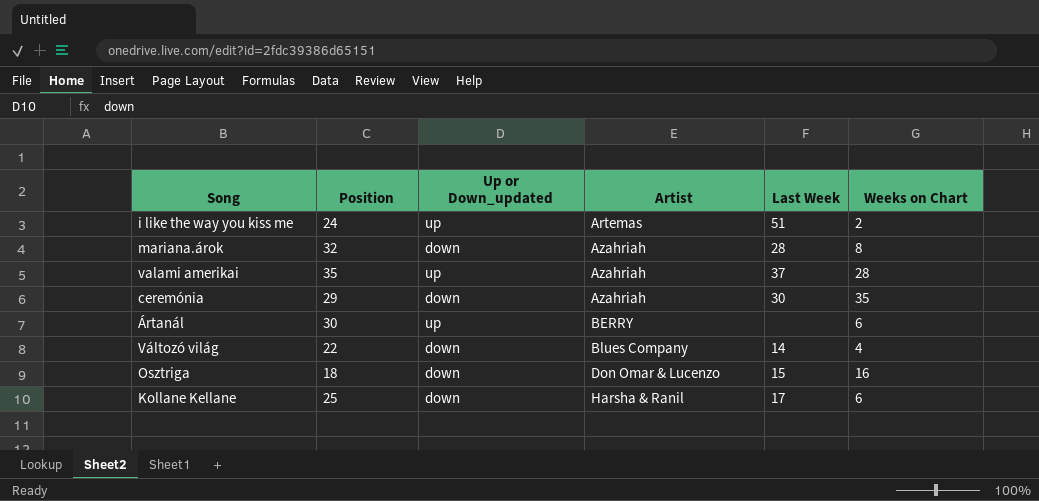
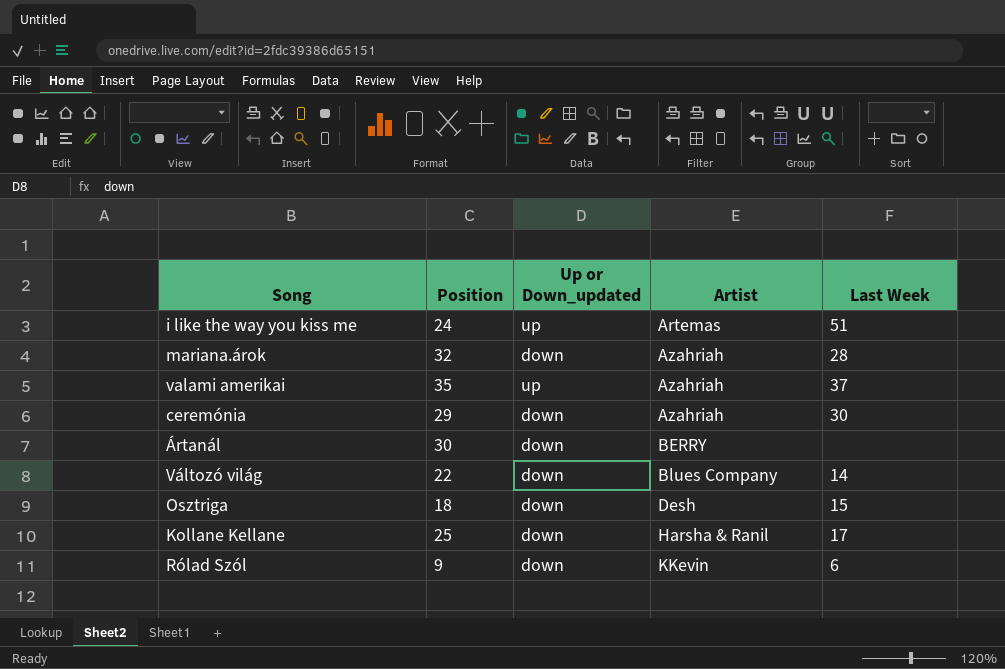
column Weeks on Chart | position: 6 -> none
Ártanál | Up or Down_updated: up -> down
Osztriga | Artist: Don Omar & Lucenzo -> Desh
row Rólad Szól: none -> 9 | down | KKevin | 6

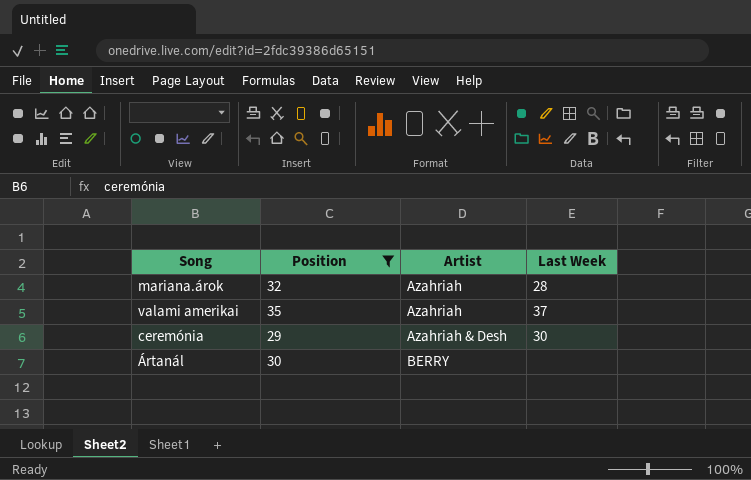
filter: none -> Position >= 29
column Up or Down_updated | position: 3 -> none
ceremónia | Artist: Azahriah -> Azahriah & Desh

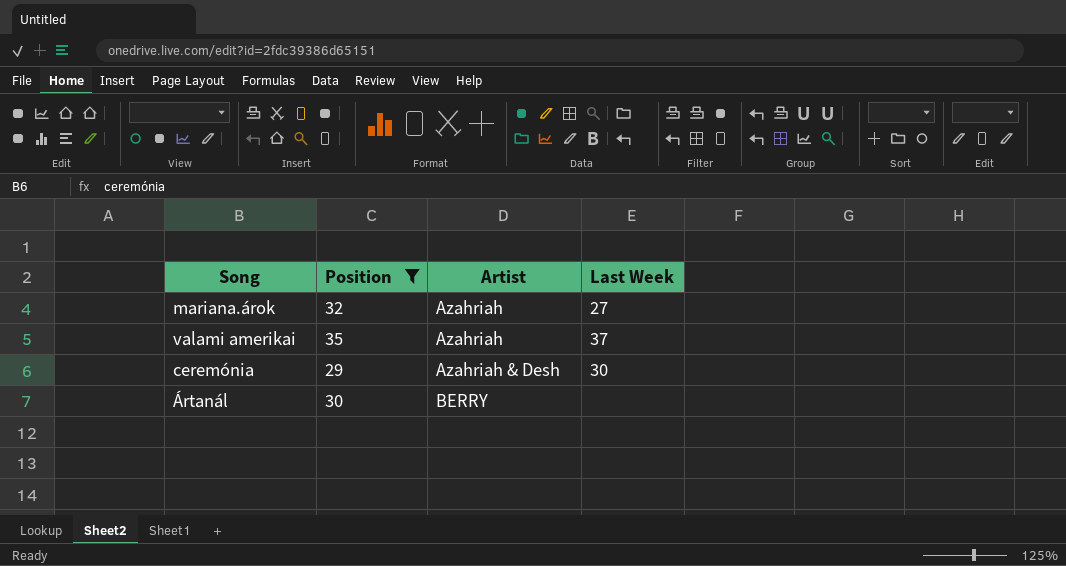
mariana.árok | Last Week: 28 -> 27

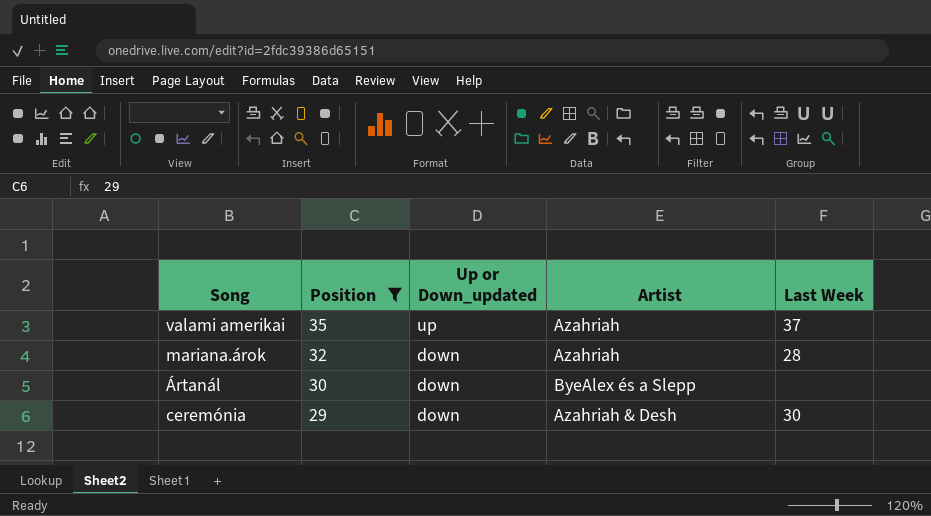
row order: Artist ascending -> Position descending
column Up or Down_updated | position: none -> 3
mariana.árok | Last Week: 27 -> 28
Ártanál | Artist: BERRY -> ByeAlex és a Slepp

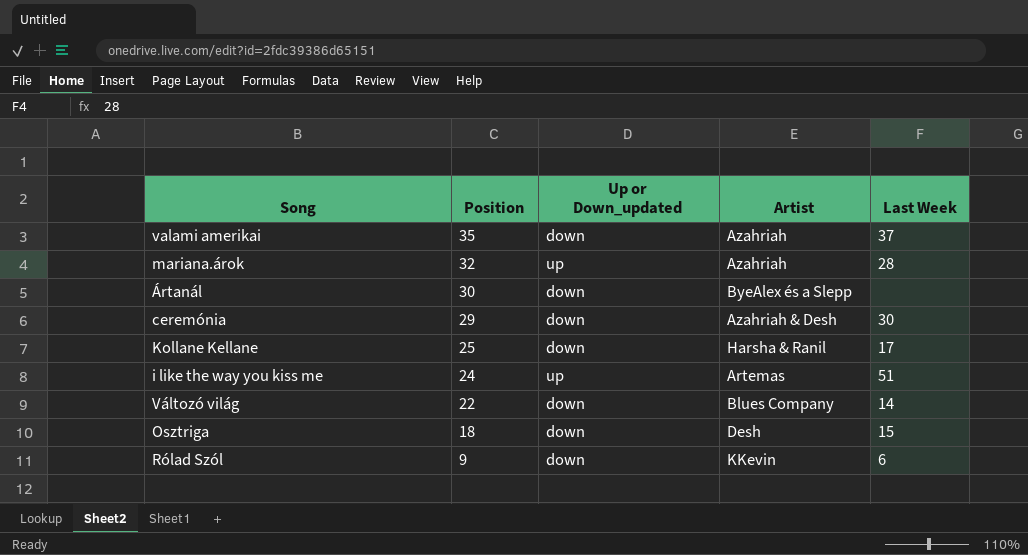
filter: Position >= 29 -> none
valami amerikai | Up or Down_updated: up -> down
mariana.árok | Up or Down_updated: down -> up

